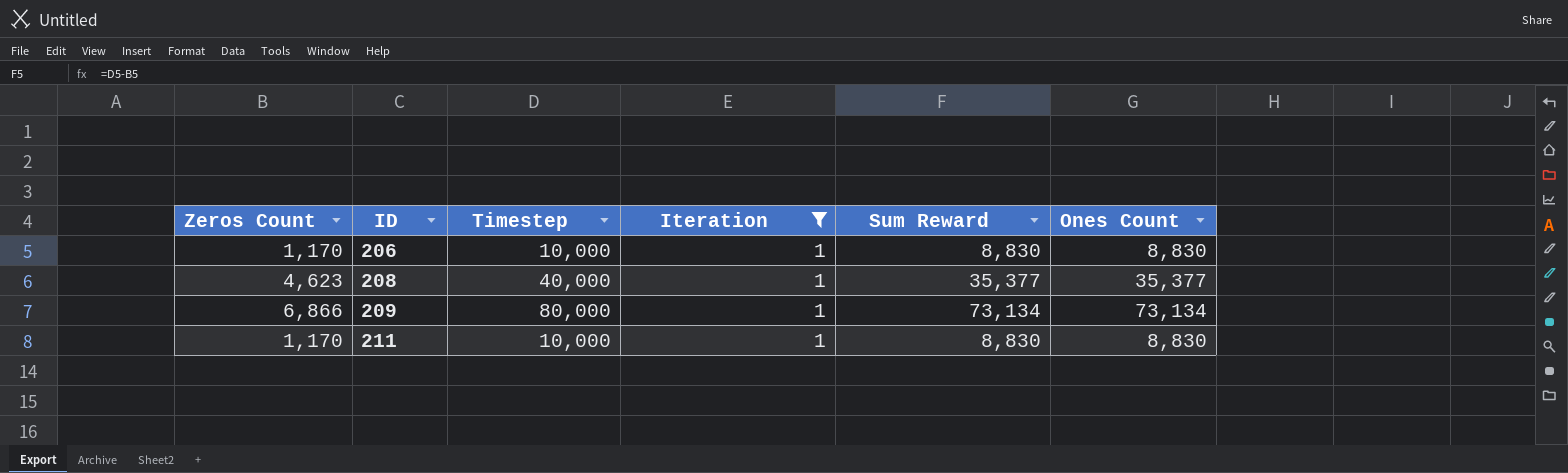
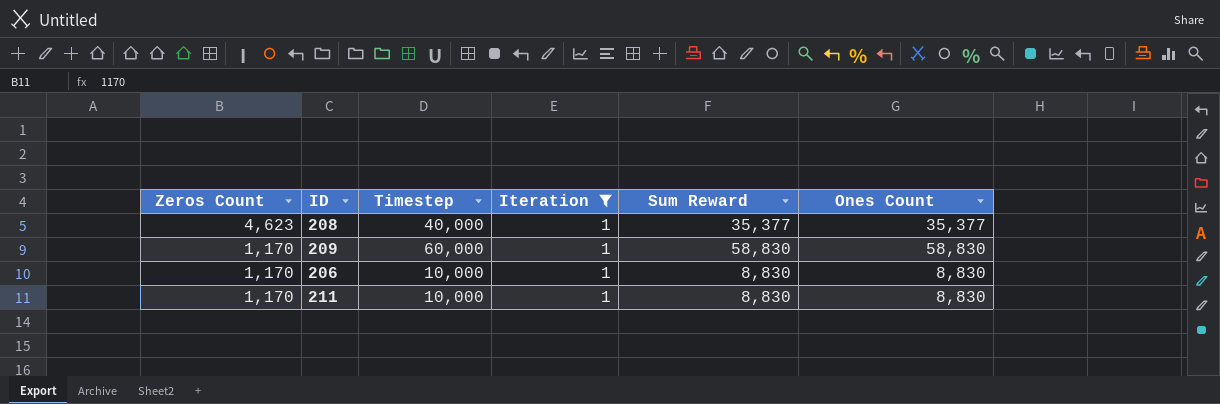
row order: ID ascending -> Zeros Count descending
209 | Zeros Count: 6,866 -> 1,170
209 | Timestep: 80,000 -> 60,000
209 | Sum Reward: 73,134 -> 58,830
209 | Ones Count: 73,134 -> 58,830

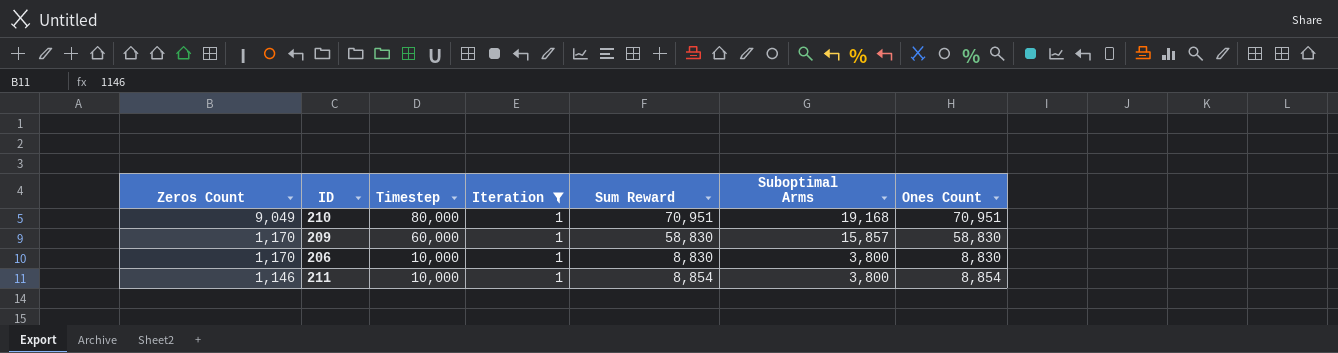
column Suboptimal Arms | position: none -> 6
row 208: 4,623 | 40,000 | 1 | 35,377 | 35,377 -> none
row 210: none -> 9,049 | 80,000 | 1 | 70,951 | 19,168 | 70,951
211 | Zeros Count: 1,170 -> 1,146
211 | Sum Reward: 8,830 -> 8,854
211 | Ones Count: 8,830 -> 8,854

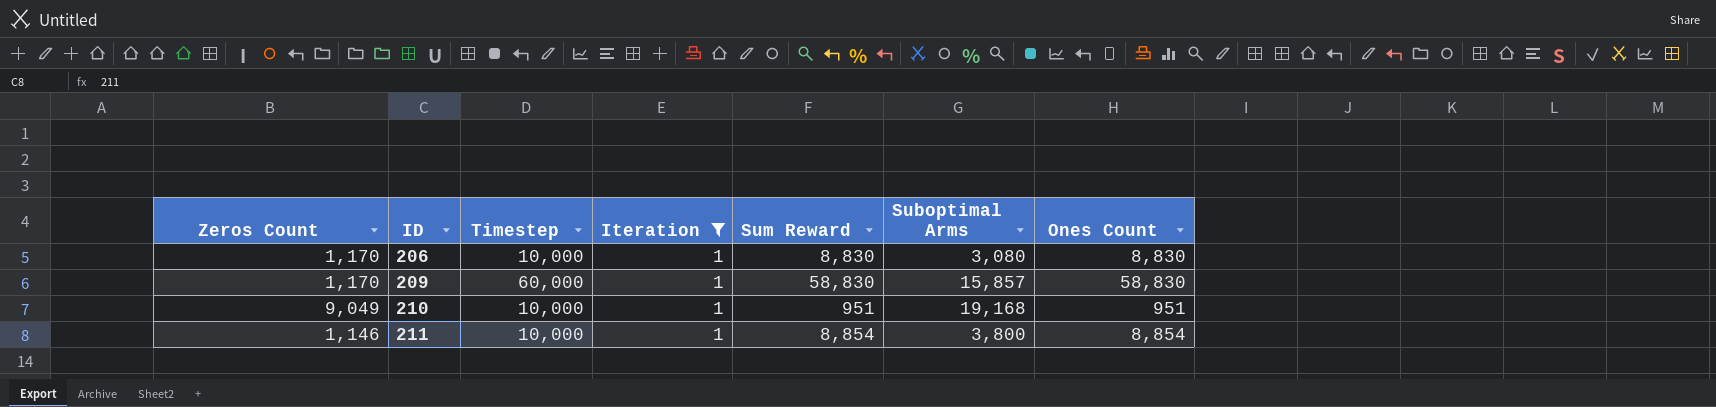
row order: Zeros Count descending -> ID ascending
206 | Suboptimal Arms: 3,800 -> 3,080
210 | Timestep: 80,000 -> 10,000
210 | Sum Reward: 70,951 -> 951
210 | Ones Count: 70,951 -> 951

